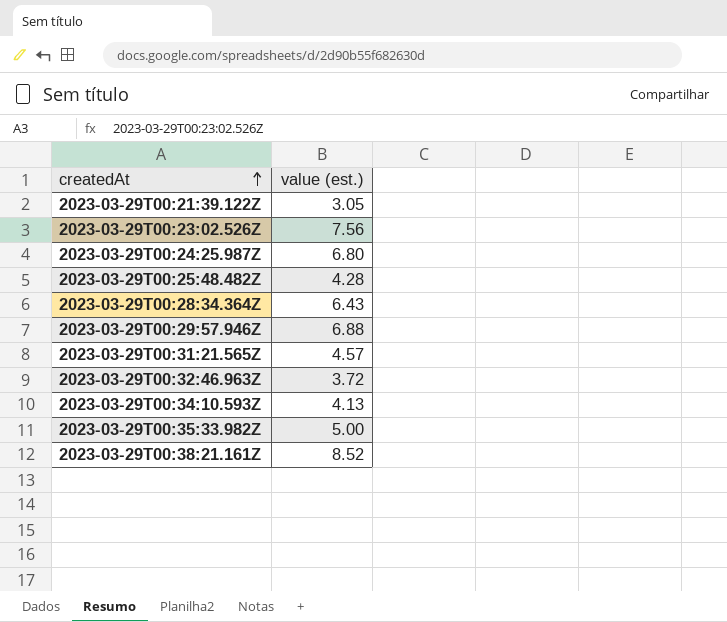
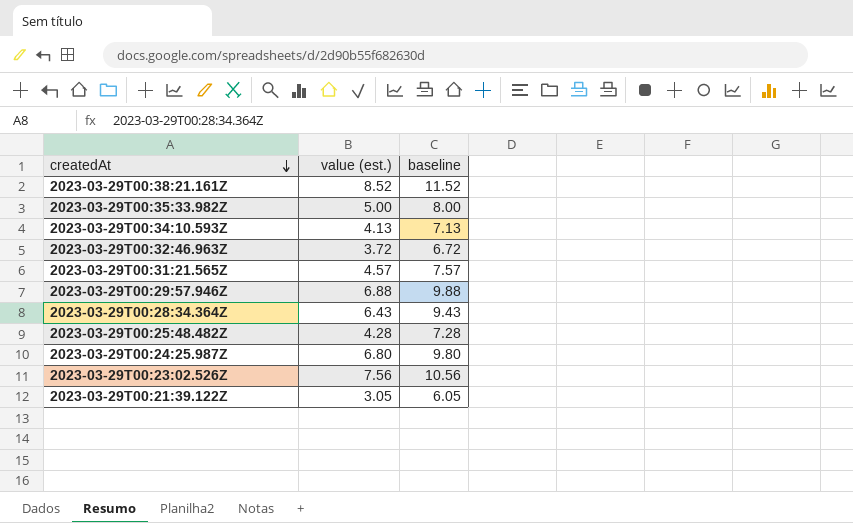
row order: createdAt ascending -> createdAt descending
column baseline | formula: none -> [value (est.)] + 3

